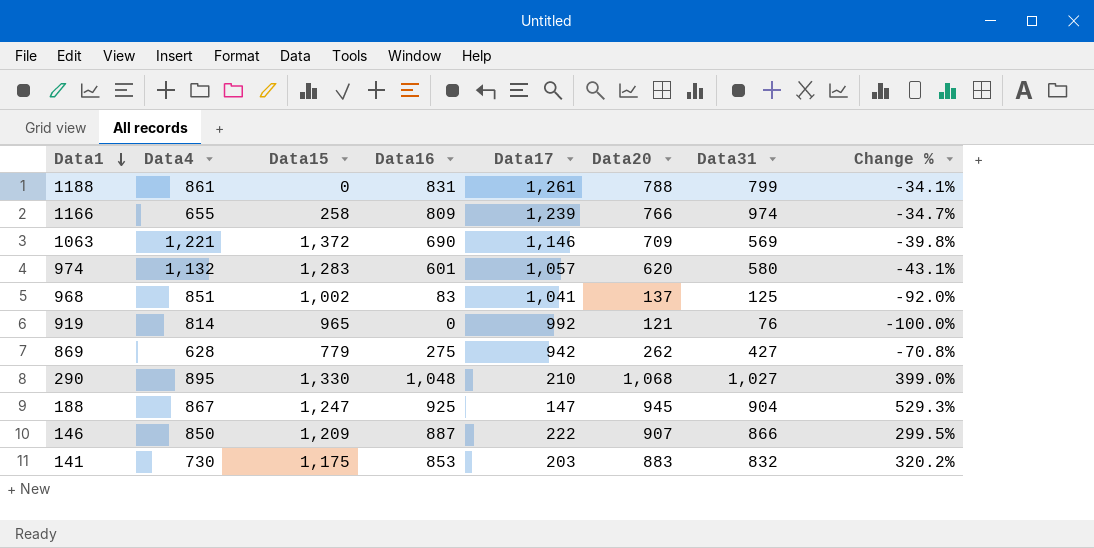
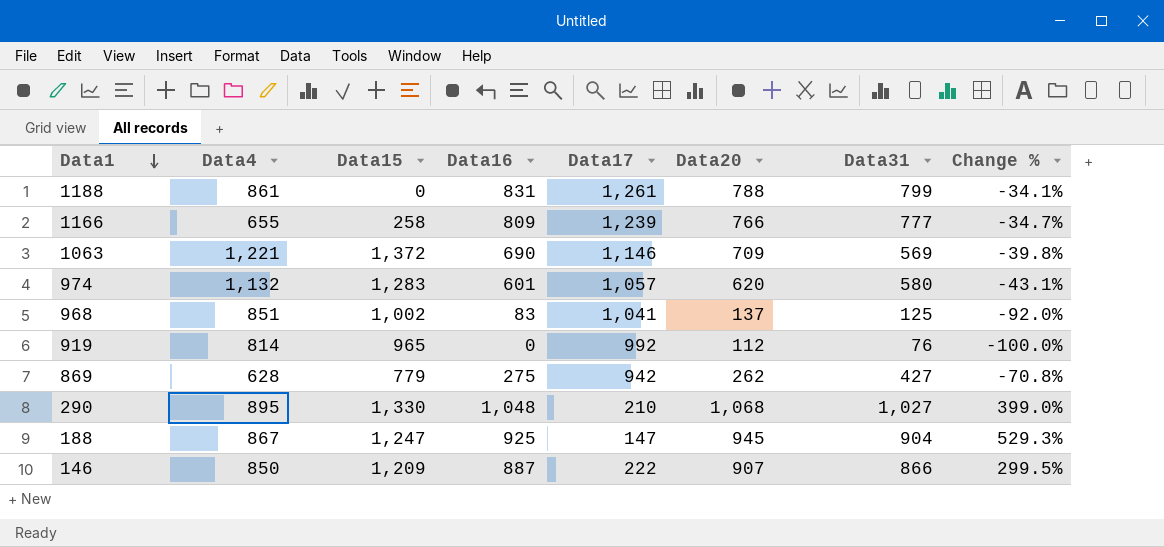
row 141: 730 | 1,175 | 853 | 203 | 883 | 832 | 320.2% -> none
1166 | Data31: 974 -> 777
919 | Data20: 121 -> 112

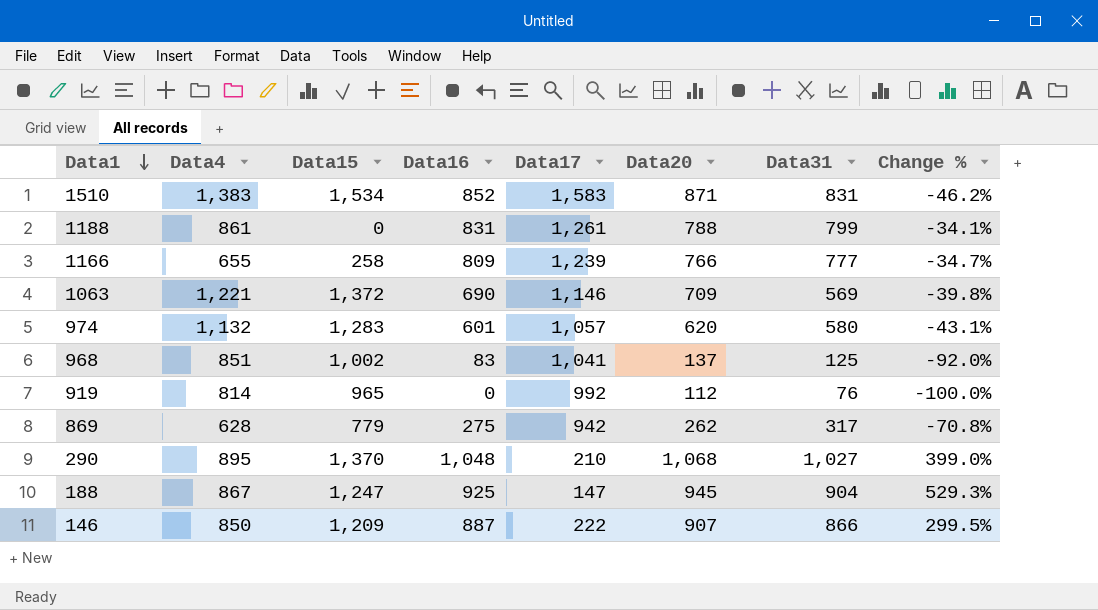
row 1510: none -> 1,383 | 1,534 | 852 | 1,583 | 871 | 831 | -46.2%
869 | Data31: 427 -> 317
290 | Data15: 1,330 -> 1,370

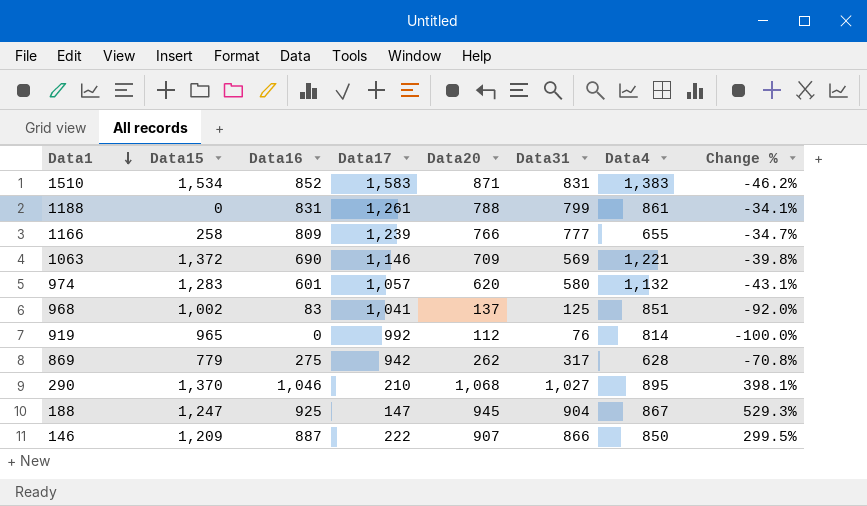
column Data4 | position: 2 -> 7
290 | Data16: 1,048 -> 1,046
290 | Change %: 399.0% -> 398.1%

